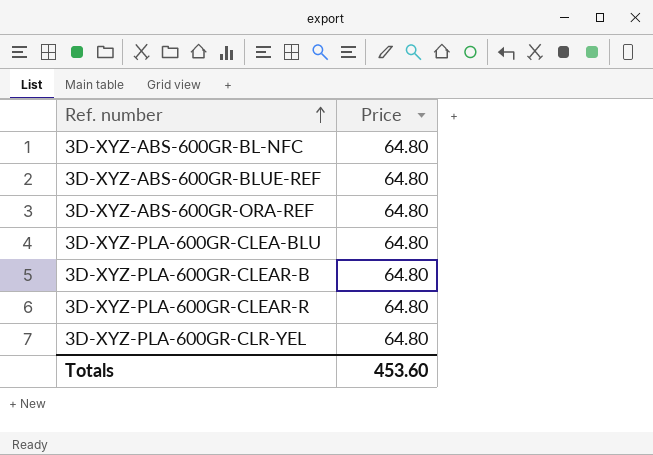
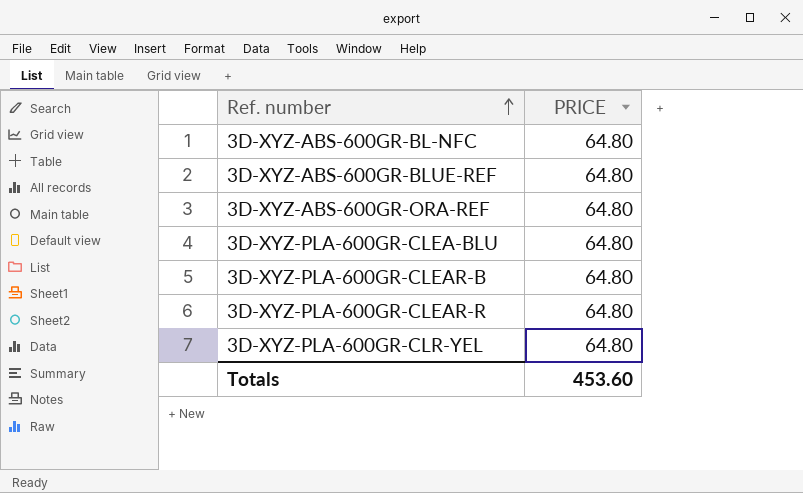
column name: Price -> PRICE

